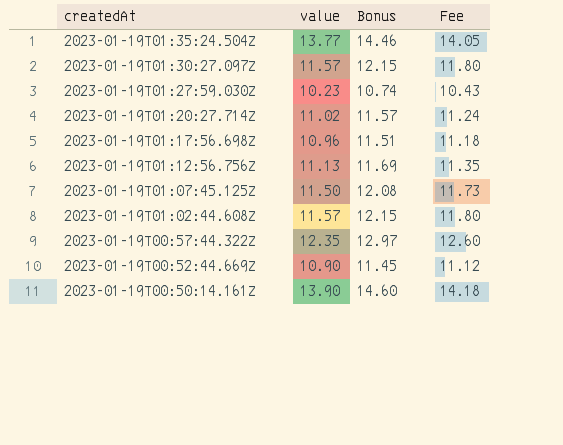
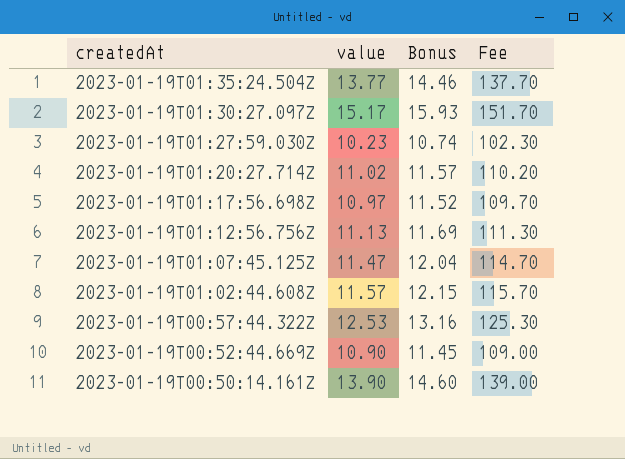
column Fee | formula: [value] * 1.02 -> [value] * 10
2023-01-19T01:30:27.097Z | value: 11.57 -> 15.17
2023-01-19T01:30:27.097Z | Bonus: 12.15 -> 15.93
2023-01-19T01:17:56.698Z | value: 10.96 -> 10.97
2023-01-19T01:17:56.698Z | Bonus: 11.51 -> 11.52
2023-01-19T01:07:45.125Z | value: 11.50 -> 11.47
2023-01-19T01:07:45.125Z | Bonus: 12.08 -> 12.04
2023-01-19T00:57:44.322Z | value: 12.35 -> 12.53
2023-01-19T00:57:44.322Z | Bonus: 12.97 -> 13.16

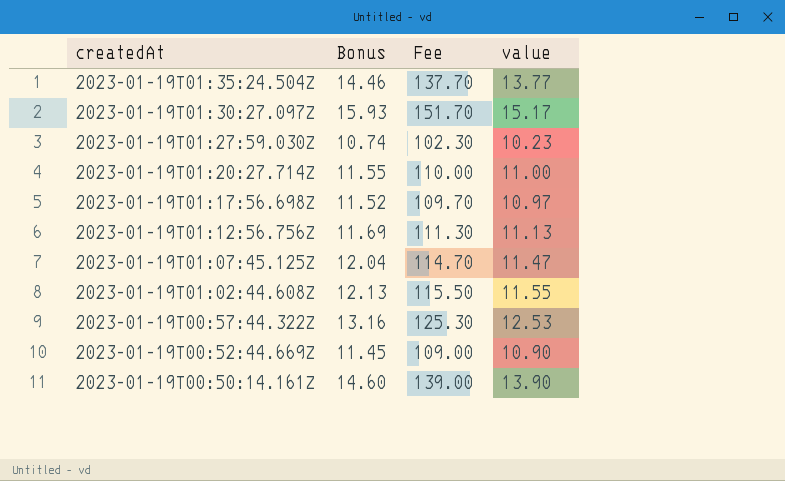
column value | position: 2 -> 4
2023-01-19T01:20:27.714Z | Bonus: 11.57 -> 11.55
2023-01-19T01:20:27.714Z | Fee: 110.20 -> 110.00
2023-01-19T01:20:27.714Z | value: 11.02 -> 11.00
2023-01-19T01:02:44.608Z | Bonus: 12.15 -> 12.13
2023-01-19T01:02:44.608Z | Fee: 115.70 -> 115.50
2023-01-19T01:02:44.608Z | value: 11.57 -> 11.55

